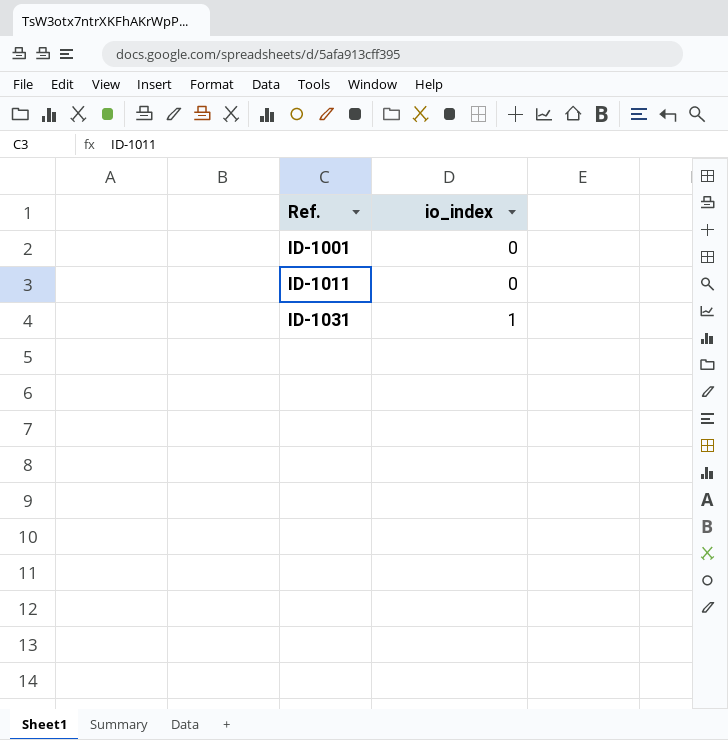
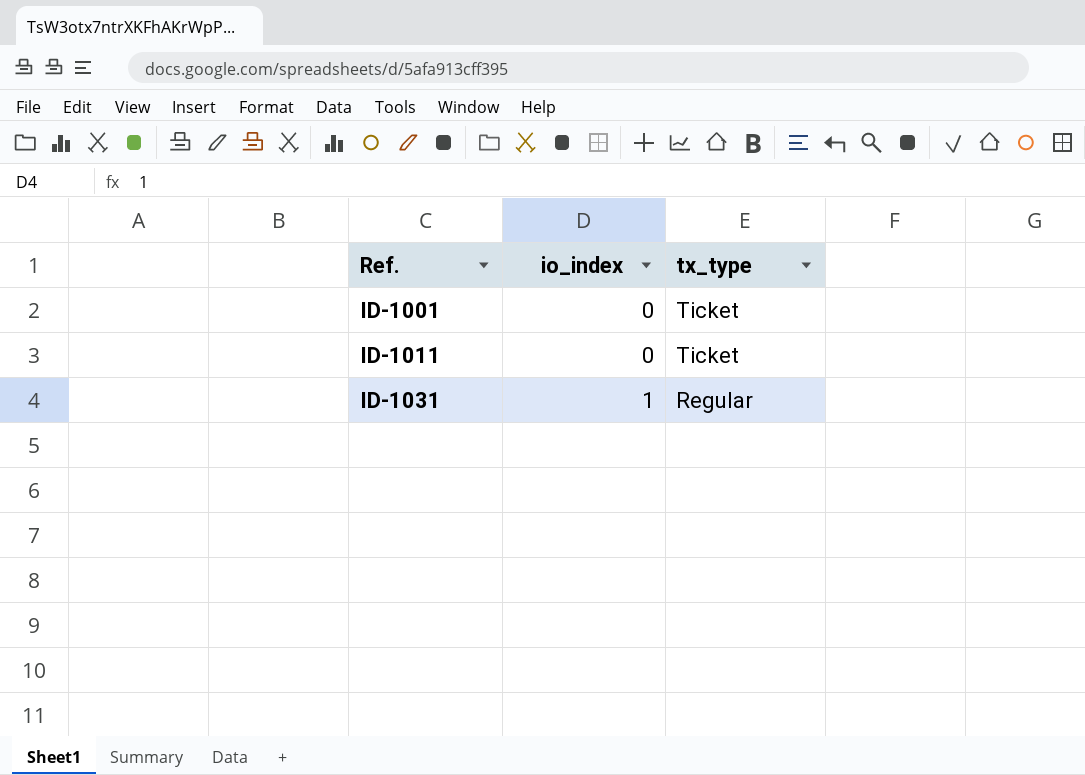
column tx_type | position: none -> 3

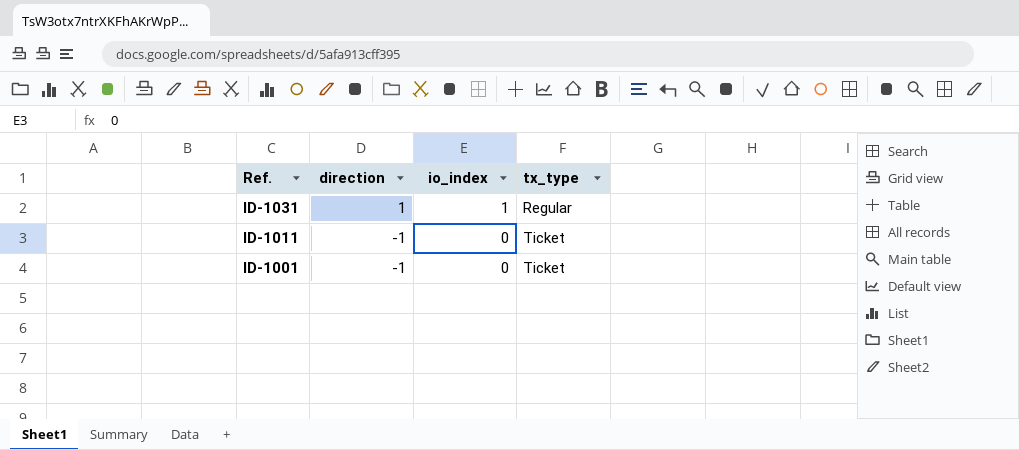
row order: Ref. ascending -> Ref. descending
column direction | position: none -> 2

